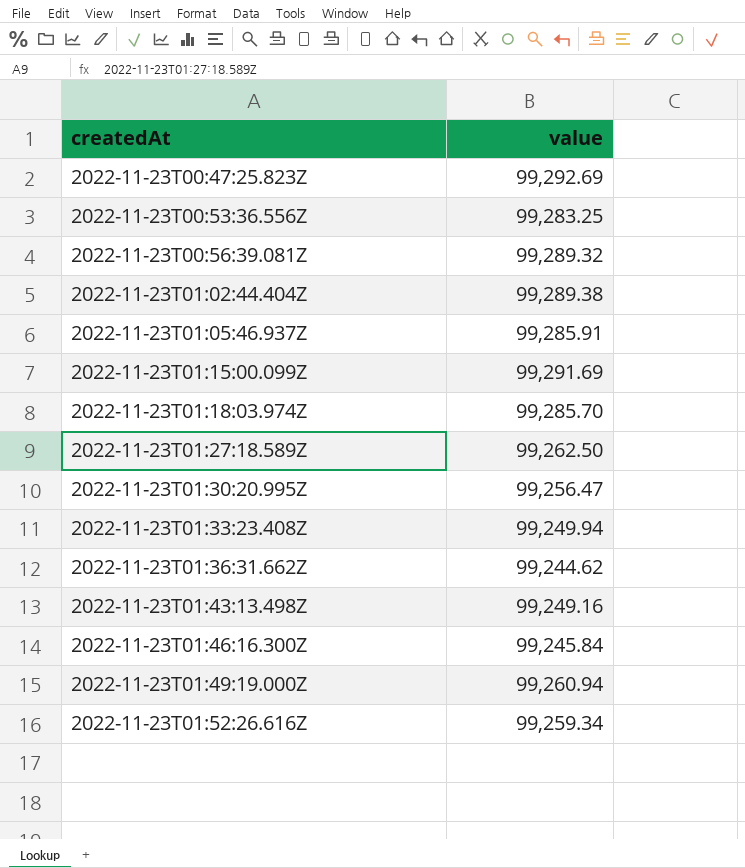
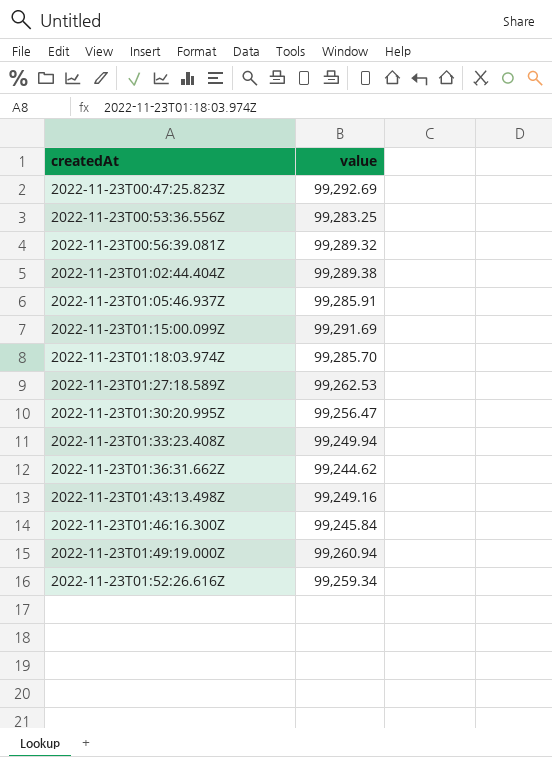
2022-11-23T01:27:18.589Z | value: 99,262.50 -> 99,262.53

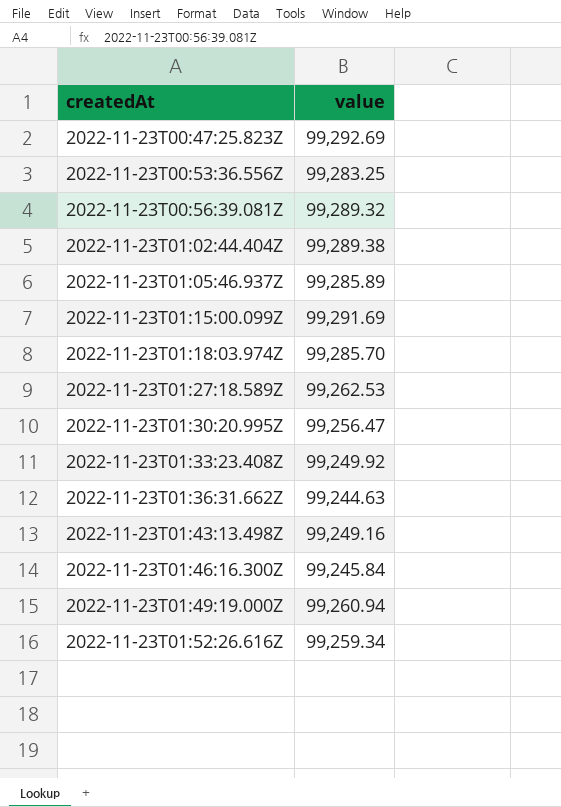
2022-11-23T01:05:46.937Z | value: 99,285.91 -> 99,285.89
2022-11-23T01:33:23.408Z | value: 99,249.94 -> 99,249.92
2022-11-23T01:36:31.662Z | value: 99,244.62 -> 99,244.63

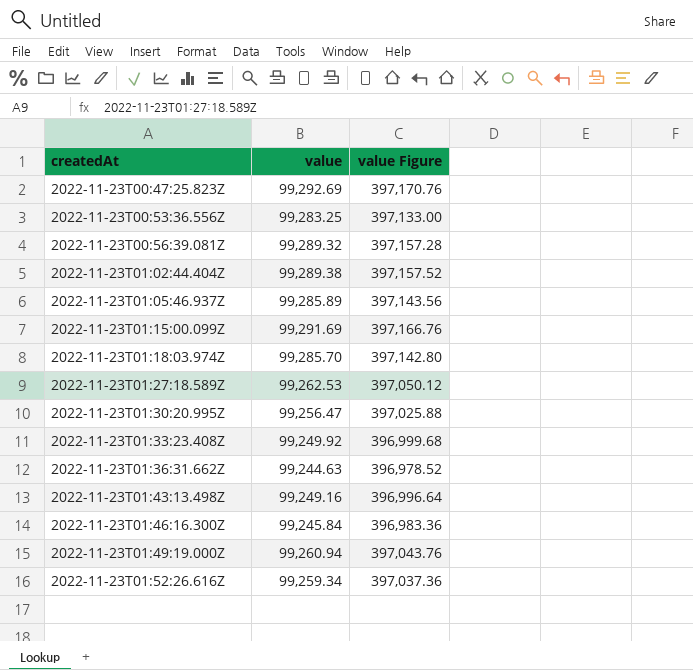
column value Figure | formula: none -> [value] * 4

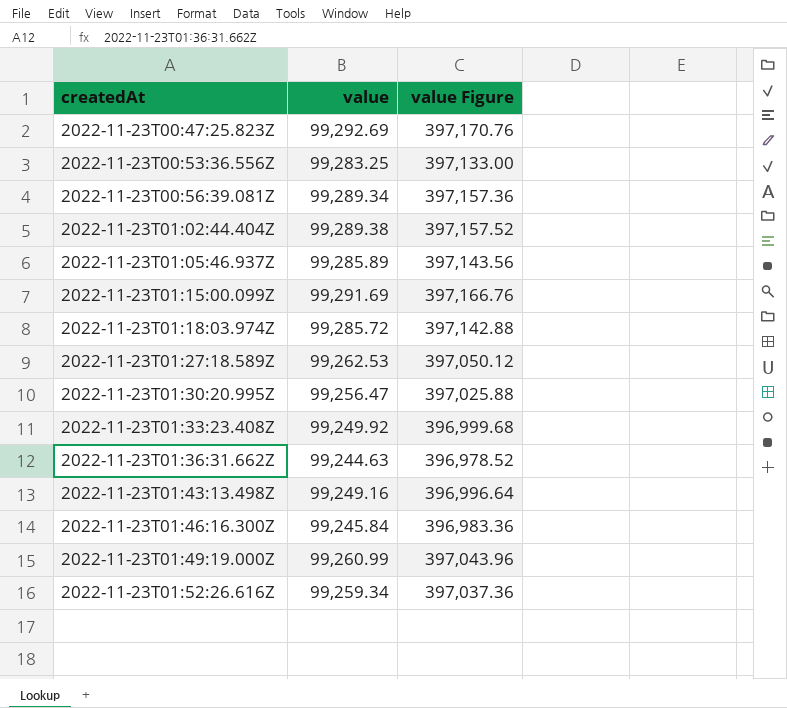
2022-11-23T00:56:39.081Z | value: 99,289.32 -> 99,289.34
2022-11-23T00:56:39.081Z | value Figure: 397,157.28 -> 397,157.36
2022-11-23T01:18:03.974Z | value: 99,285.70 -> 99,285.72
2022-11-23T01:18:03.974Z | value Figure: 397,142.80 -> 397,142.88
2022-11-23T01:49:19.000Z | value: 99,260.94 -> 99,260.99
2022-11-23T01:49:19.000Z | value Figure: 397,043.76 -> 397,043.96

